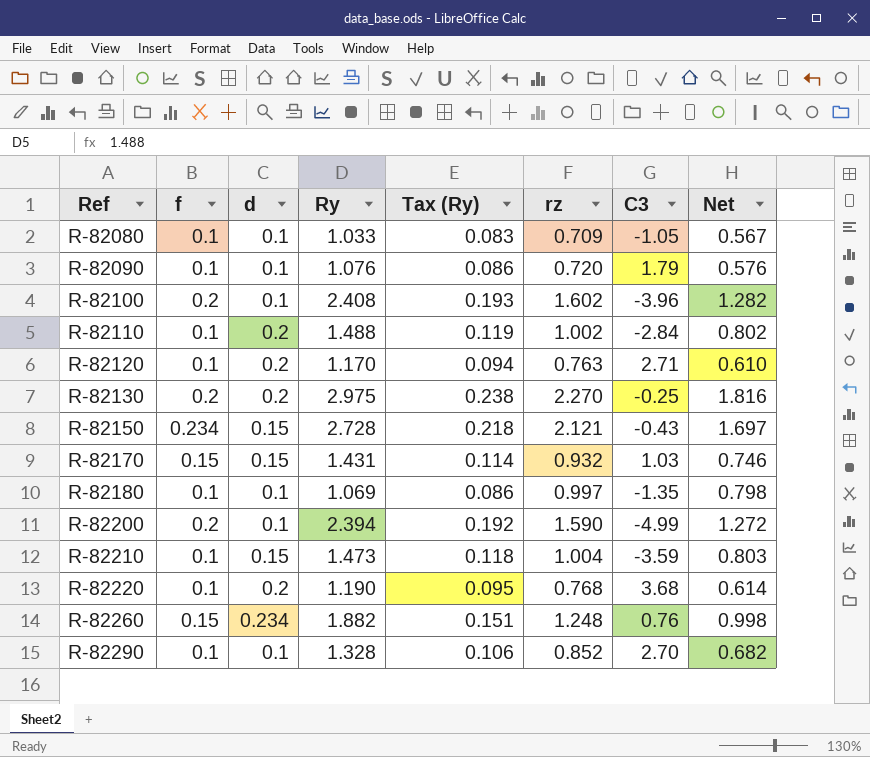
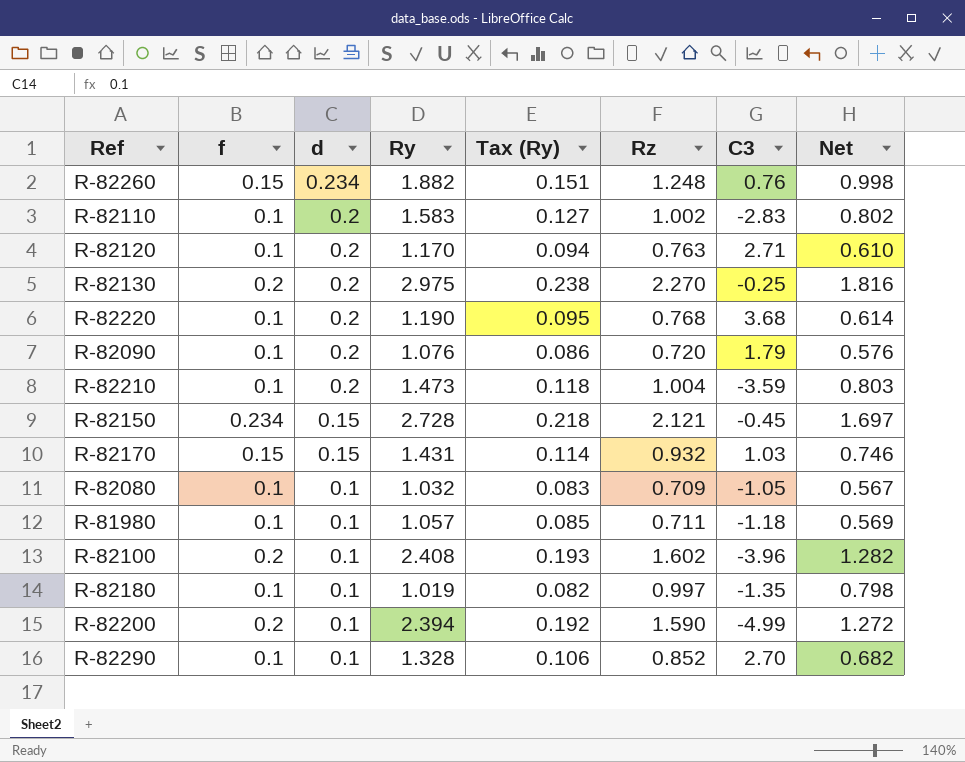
row order: Ref ascending -> d descending
column name: rz -> Rz
R-82110 | Ry: 1.488 -> 1.583
R-82110 | Tax (Ry): 0.119 -> 0.127
R-82110 | C3: -2.84 -> -2.83
R-82090 | d: 0.1 -> 0.2
R-82210 | d: 0.15 -> 0.2
R-82150 | C3: -0.43 -> -0.45
R-82080 | Ry: 1.033 -> 1.032
row R-81980: none -> 0.1 | 0.1 | 1.057 | 0.085 | 0.711 | -1.18 | 0.569
R-82180 | Ry: 1.069 -> 1.019
R-82180 | Tax (Ry): 0.086 -> 0.082

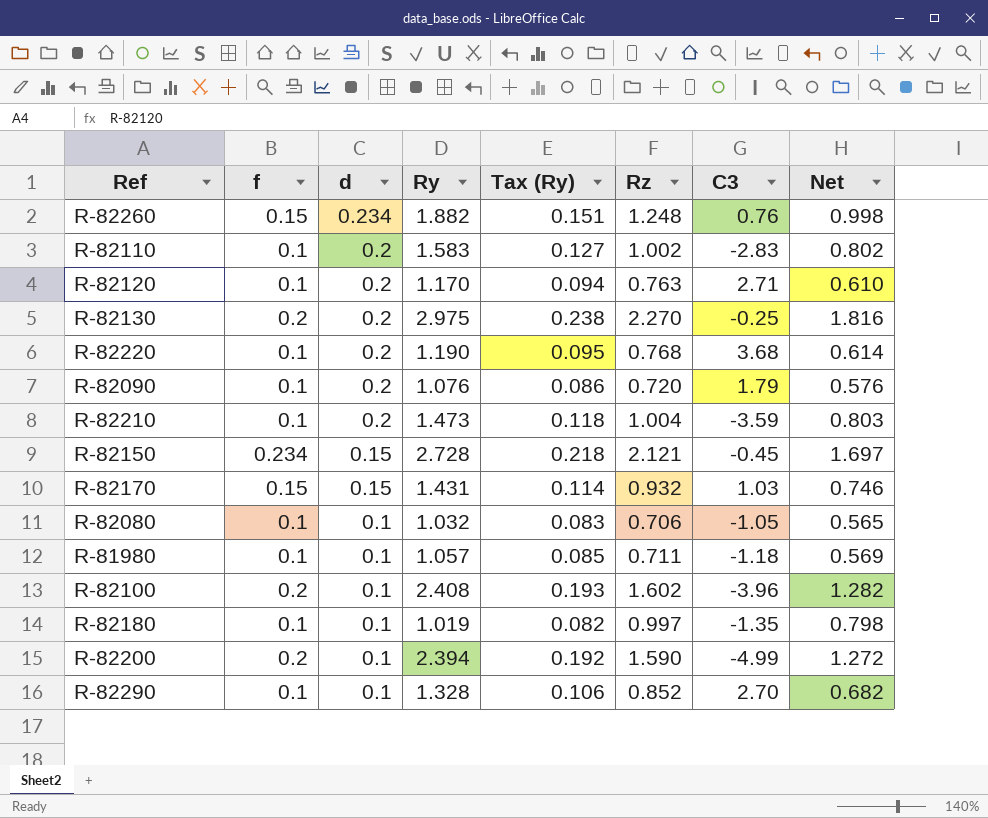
R-82080 | Rz: 0.709 -> 0.706
R-82080 | Net: 0.567 -> 0.565

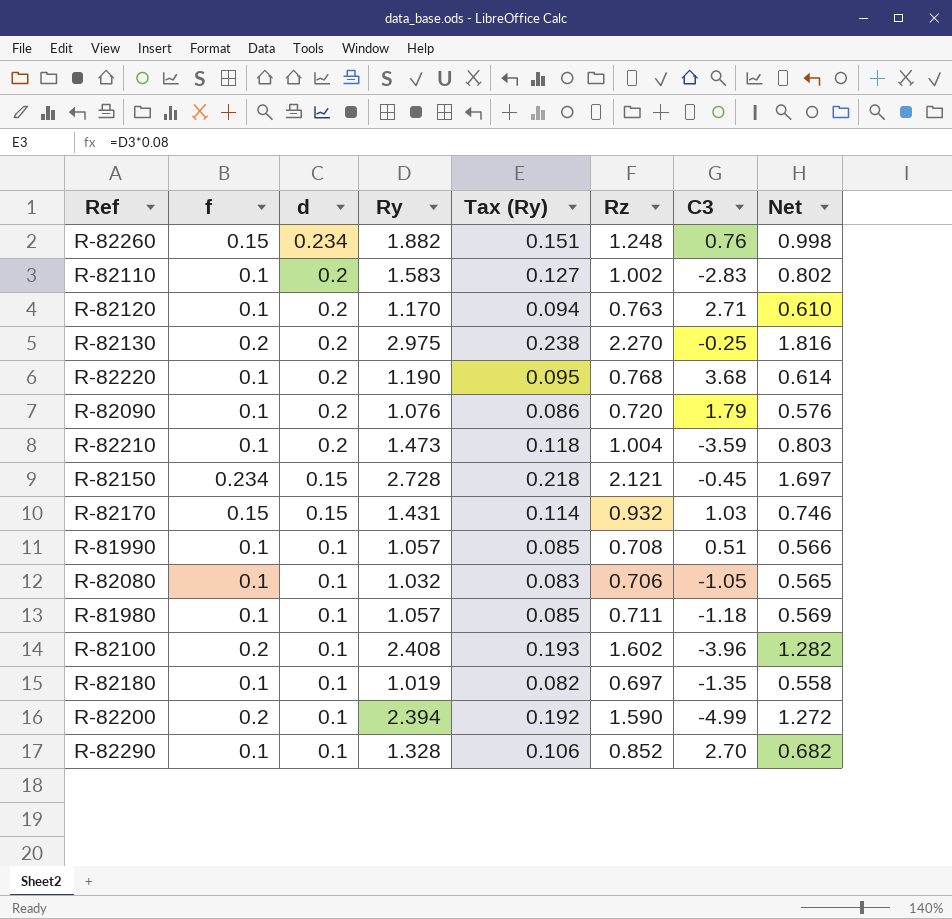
row R-81990: none -> 0.1 | 0.1 | 1.057 | 0.085 | 0.708 | 0.51 | 0.566
R-82180 | Rz: 0.997 -> 0.697
R-82180 | Net: 0.798 -> 0.558

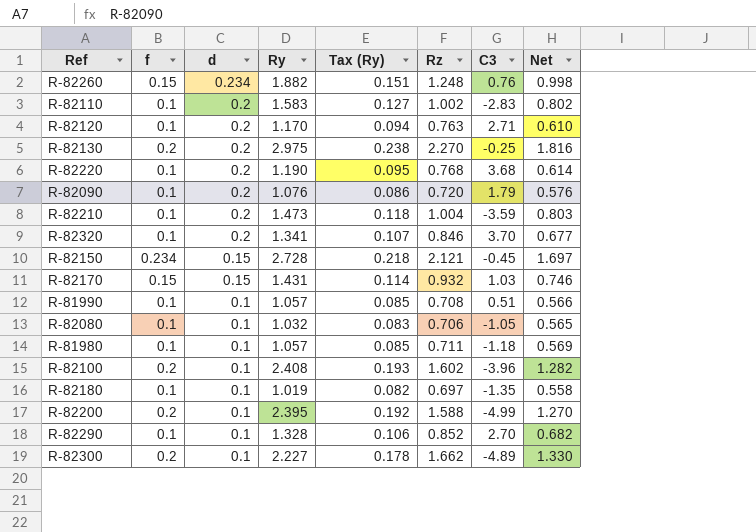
row R-82320: none -> 0.1 | 0.2 | 1.341 | 0.107 | 0.846 | 3.70 | 0.677
R-82200 | Ry: 2.394 -> 2.395
R-82200 | Rz: 1.590 -> 1.588
R-82200 | Net: 1.272 -> 1.270
row R-82300: none -> 0.2 | 0.1 | 2.227 | 0.178 | 1.662 | -4.89 | 1.330

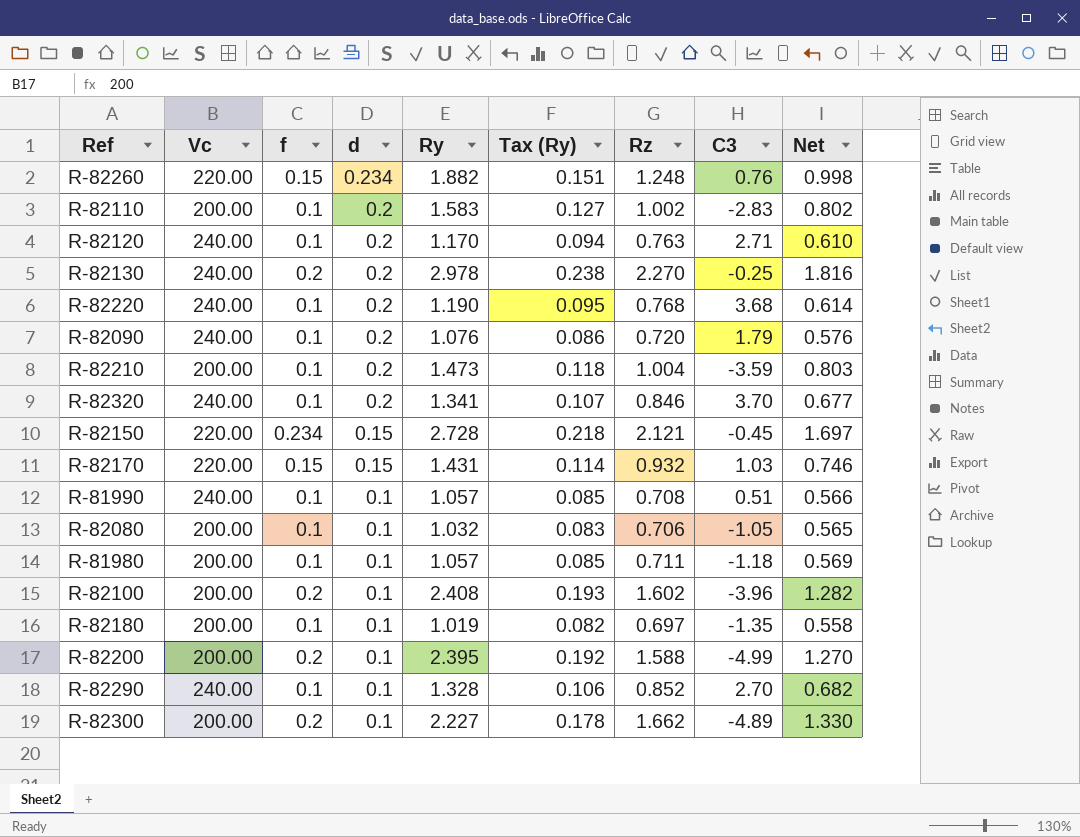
column Vc | position: none -> 2
R-82130 | Ry: 2.975 -> 2.978

